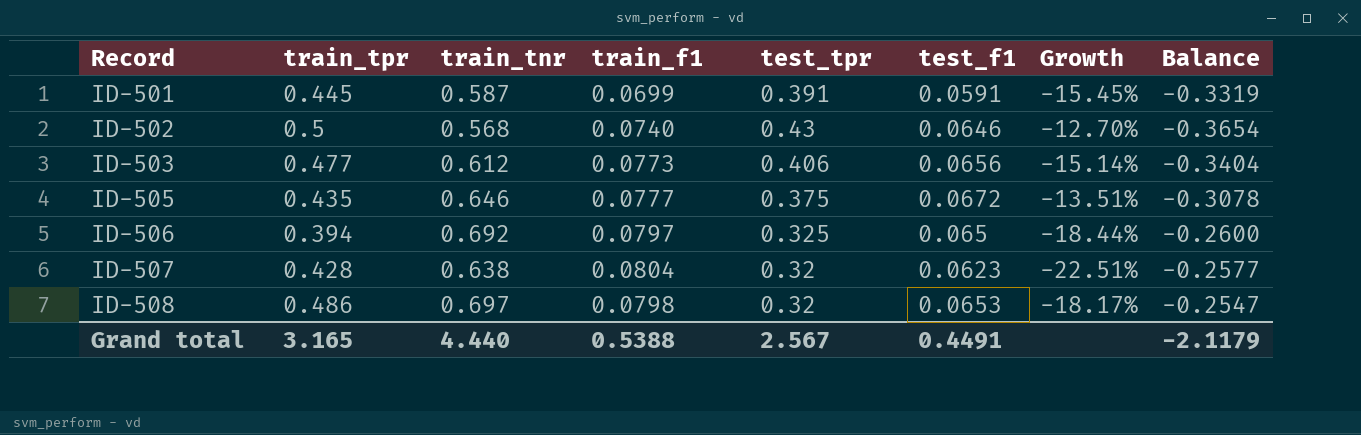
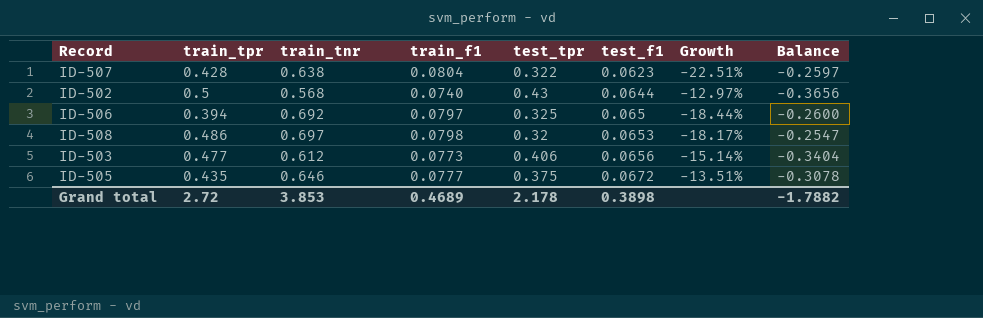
row order: Record ascending -> test_f1 ascending
row ID-501: 0.445 | 0.587 | 0.0699 | 0.391 | 0.0591 | -15.45% | -0.3319 -> none
ID-507 | test_tpr: 0.32 -> 0.322
ID-507 | Balance: -0.2577 -> -0.2597
ID-502 | test_f1: 0.0646 -> 0.0644
ID-502 | Growth: -12.70% -> -12.97%
ID-502 | Balance: -0.3654 -> -0.3656
Grand total | train_tpr: 3.165 -> 2.72
Grand total | train_tnr: 4.440 -> 3.853
Grand total | train_f1: 0.5388 -> 0.4689
Grand total | test_tpr: 2.567 -> 2.178
Grand total | test_f1: 0.4491 -> 0.3898
Grand total | Balance: -2.1179 -> -1.7882

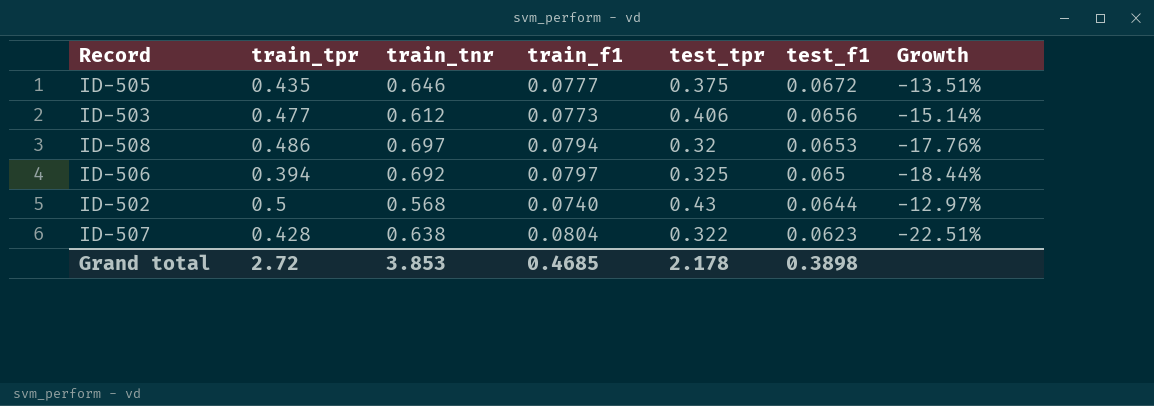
row order: test_f1 ascending -> test_f1 descending
column Balance | formula: [test_f1] - [test_tpr] -> none
ID-508 | train_f1: 0.0798 -> 0.0794
ID-508 | Growth: -18.17% -> -17.76%
Grand total | train_f1: 0.4689 -> 0.4685

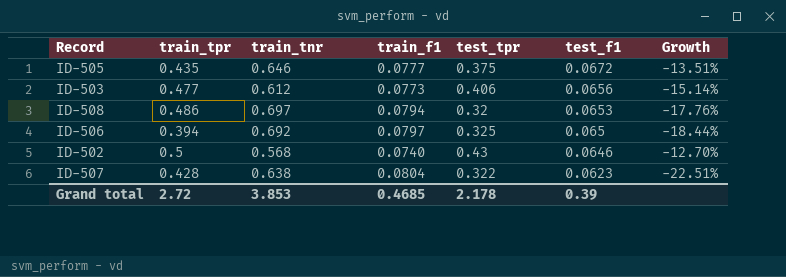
ID-502 | test_f1: 0.0644 -> 0.0646
ID-502 | Growth: -12.97% -> -12.70%
Grand total | test_f1: 0.3898 -> 0.39

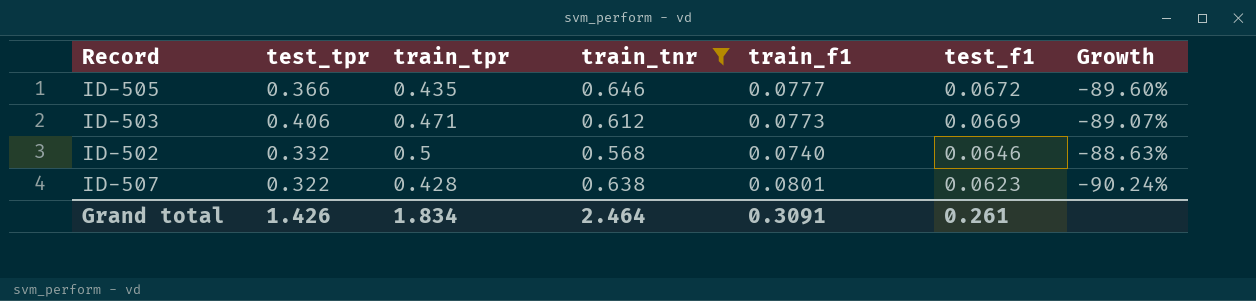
filter: none -> train_tnr <= 0.646
column test_tpr | position: 5 -> 2
column Growth | formula: ([test_f1] - [train_f1]) / [train_f1] -> ([test_f1] - [train_tnr]) / [train_tnr]
ID-505 | test_tpr: 0.375 -> 0.366
ID-503 | train_tpr: 0.477 -> 0.471
ID-503 | test_f1: 0.0656 -> 0.0669
ID-502 | test_tpr: 0.43 -> 0.332
ID-507 | train_f1: 0.0804 -> 0.0801
Grand total | test_tpr: 2.178 -> 1.426
Grand total | train_tpr: 2.72 -> 1.834
Grand total | train_tnr: 3.853 -> 2.464
Grand total | train_f1: 0.4685 -> 0.3091
Grand total | test_f1: 0.39 -> 0.261

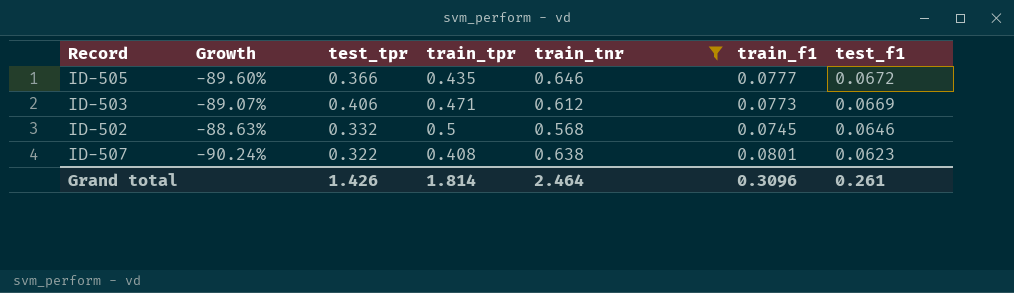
column Growth | position: 7 -> 2
ID-502 | train_f1: 0.0740 -> 0.0745
ID-507 | train_tpr: 0.428 -> 0.408
Grand total | train_tpr: 1.834 -> 1.814
Grand total | train_f1: 0.3091 -> 0.3096

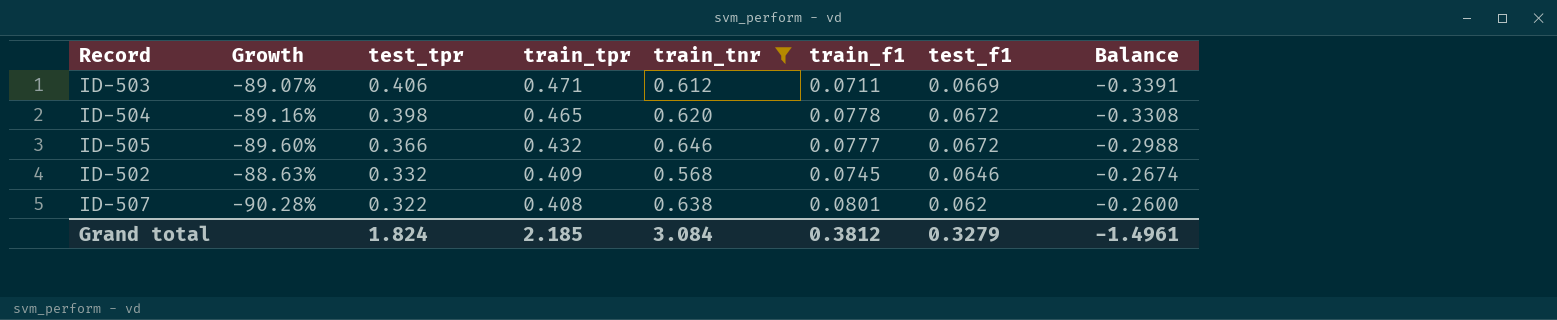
row order: test_f1 descending -> test_tpr descending
column Balance | formula: none -> [test_f1] - [test_tpr]
ID-503 | train_f1: 0.0773 -> 0.0711
row ID-504: none -> -89.16% | 0.398 | 0.465 | 0.620 | 0.0778 | 0.0672 | -0.3308
ID-505 | train_tpr: 0.435 -> 0.432
ID-502 | train_tpr: 0.5 -> 0.409
ID-507 | Growth: -90.24% -> -90.28%
ID-507 | test_f1: 0.0623 -> 0.062
Grand total | test_tpr: 1.426 -> 1.824
Grand total | train_tpr: 1.814 -> 2.185
Grand total | train_tnr: 2.464 -> 3.084
Grand total | train_f1: 0.3096 -> 0.3812
Grand total | test_f1: 0.261 -> 0.3279

